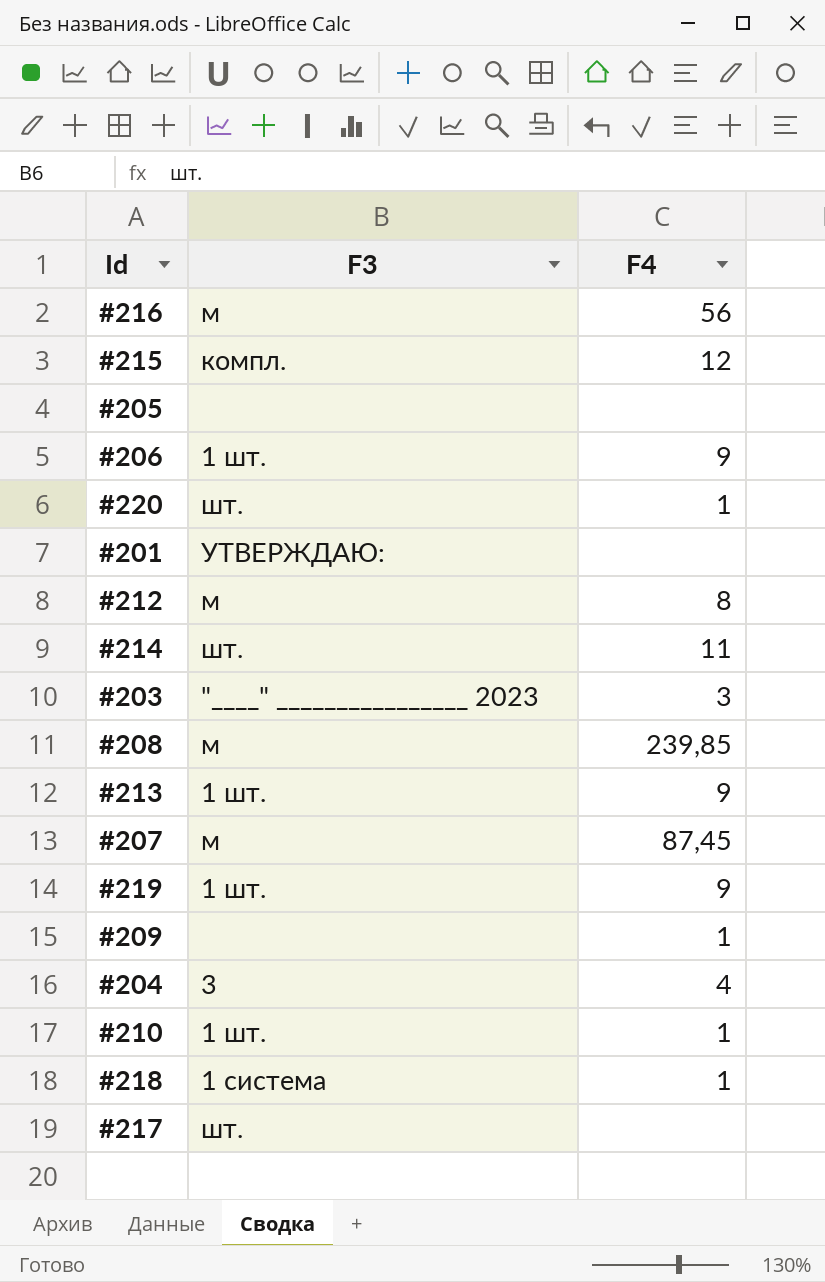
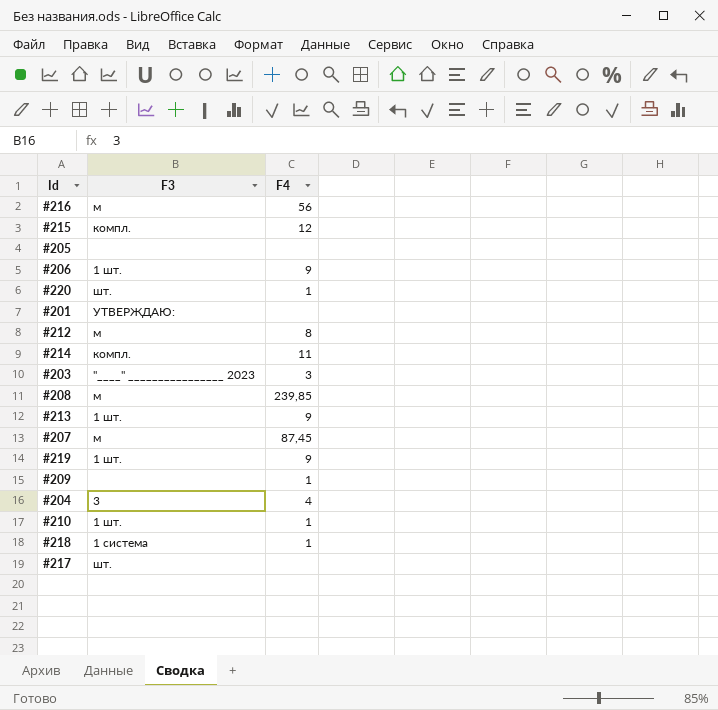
#214 | F3: шт. -> компл.

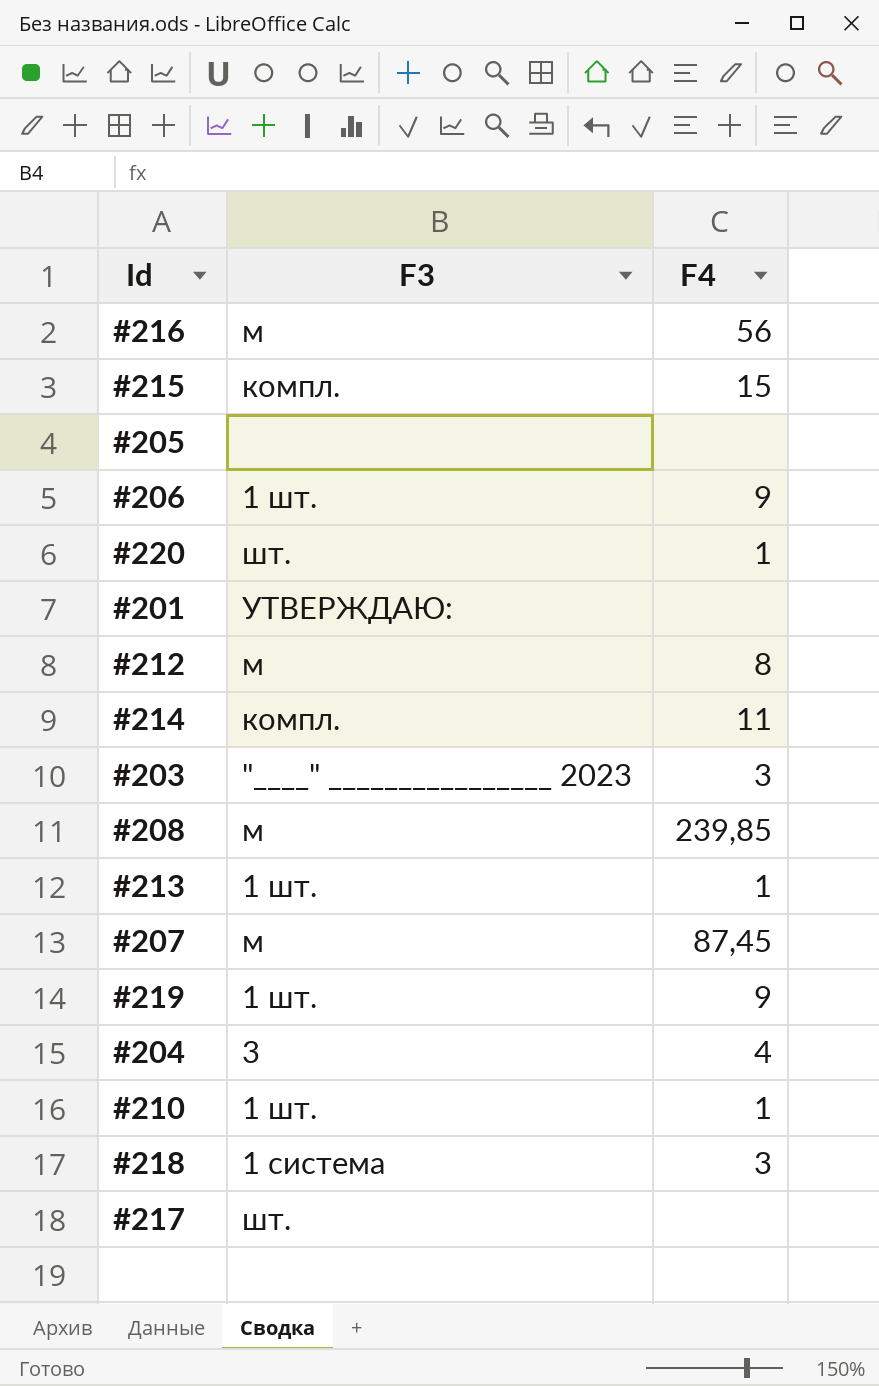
row #209: none | 1 -> none
#215 | F4: 12 -> 15
#213 | F4: 9 -> 1
#218 | F4: 1 -> 3

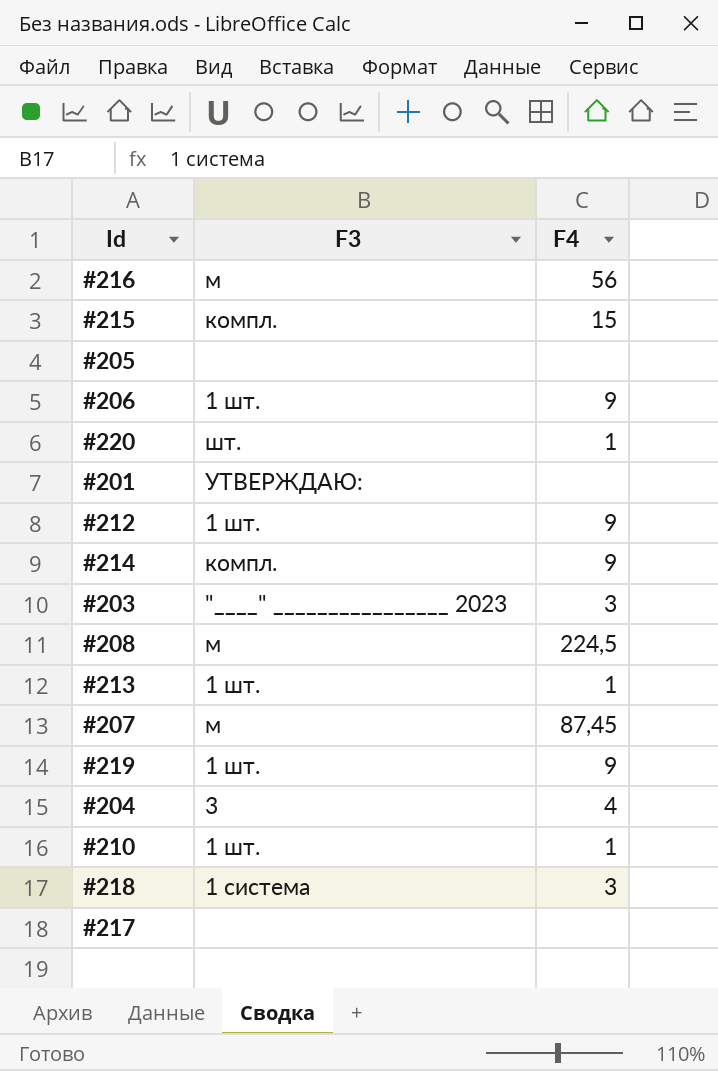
#212 | F3: м -> 1 шт.
#212 | F4: 8 -> 9
#214 | F4: 11 -> 9
#208 | F4: 239,85 -> 224,5
#217 | F3: шт. -> none

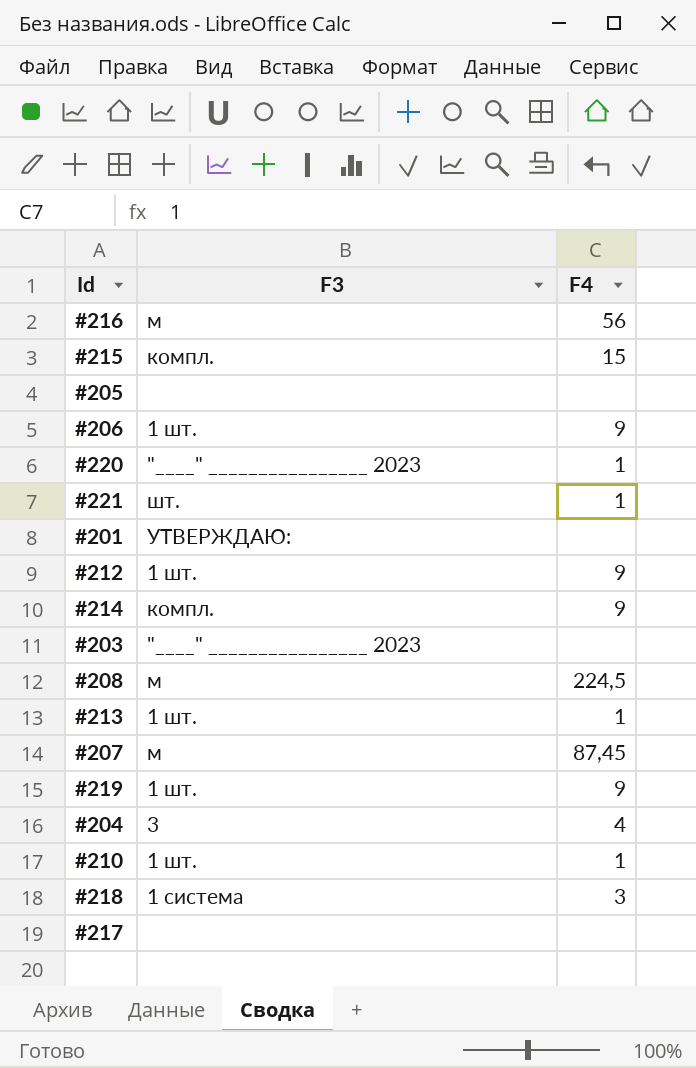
#220 | F3: шт. -> "____" ________________ 2023
row #221: none -> шт. | 1
#203 | F4: 3 -> none

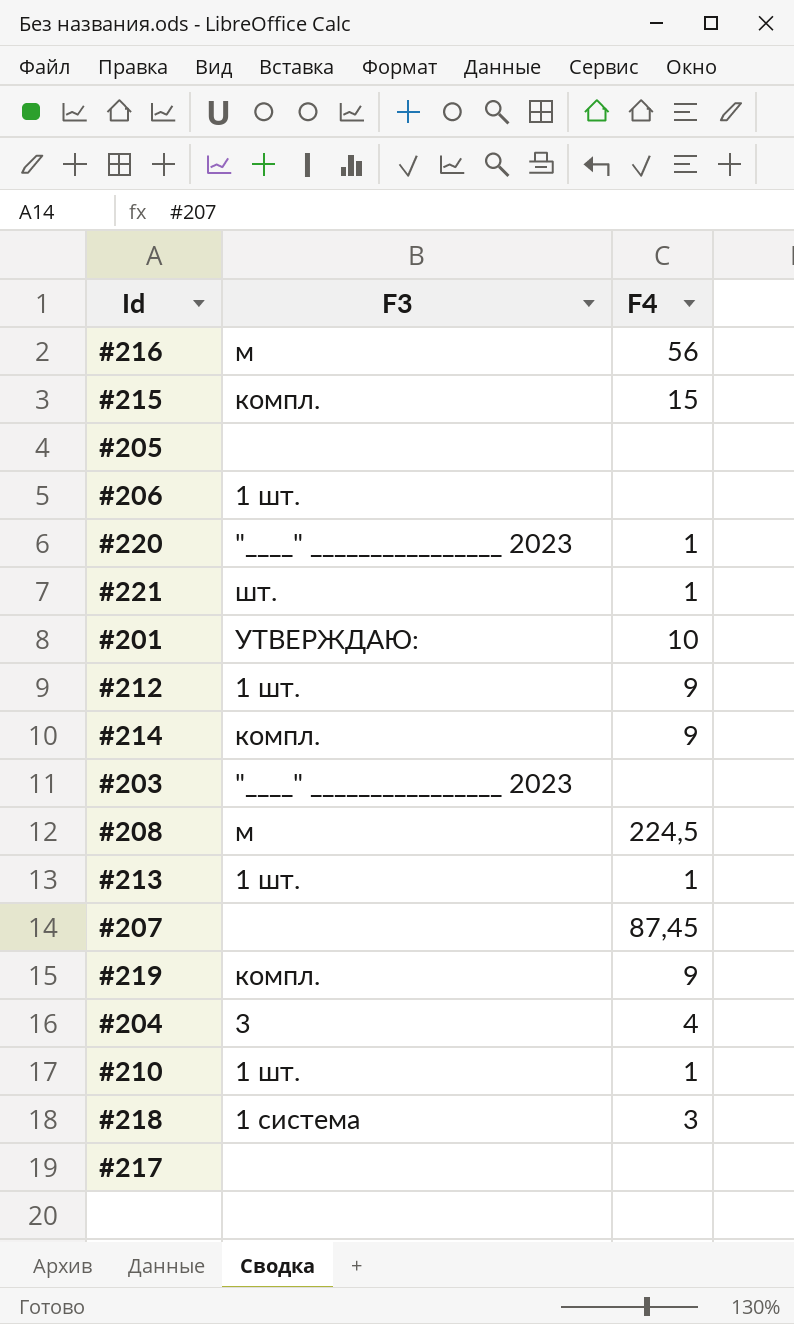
#206 | F4: 9 -> none
#201 | F4: none -> 10
#207 | F3: м -> none
#219 | F3: 1 шт. -> компл.

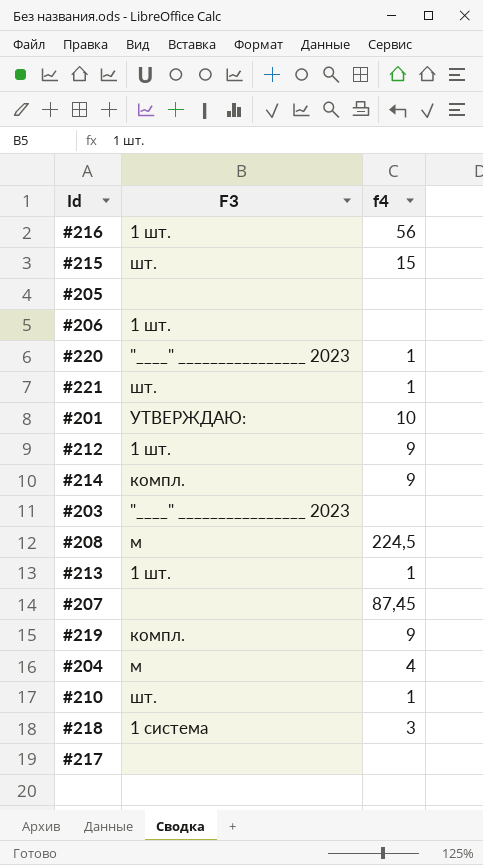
column name: F4 -> f4
#216 | F3: м -> 1 шт.
#215 | F3: компл. -> шт.
#204 | F3: 3 -> м
#210 | F3: 1 шт. -> шт.

